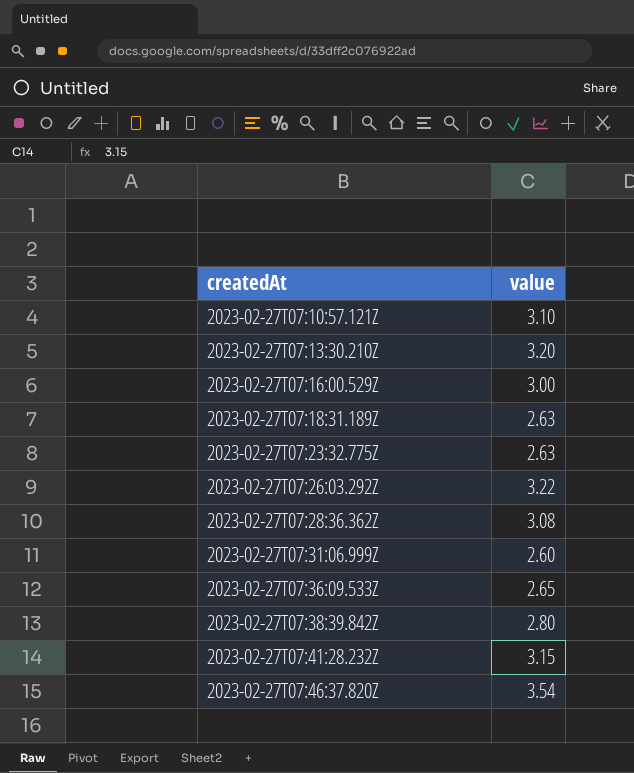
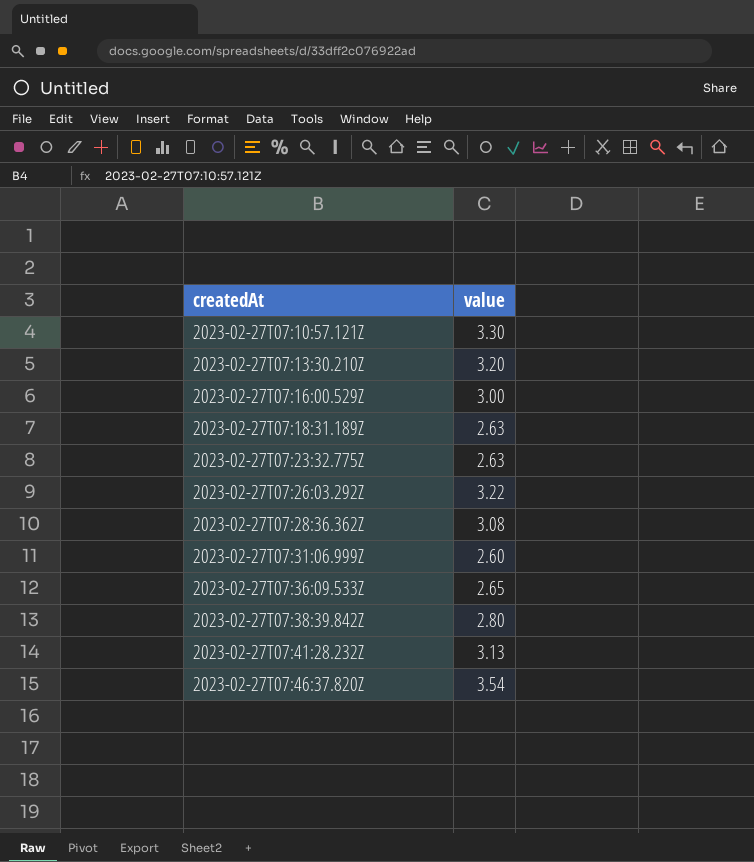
2023-02-27T07:10:57.121Z | value: 3.10 -> 3.30
2023-02-27T07:41:28.232Z | value: 3.15 -> 3.13

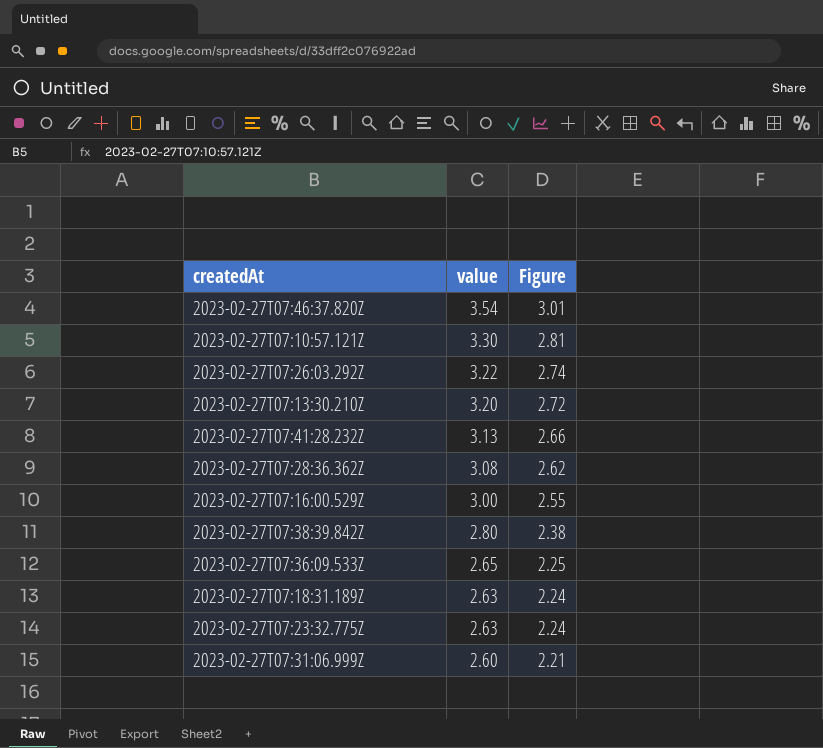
row order: createdAt ascending -> value descending
column Figure | formula: none -> [value] * 0.85

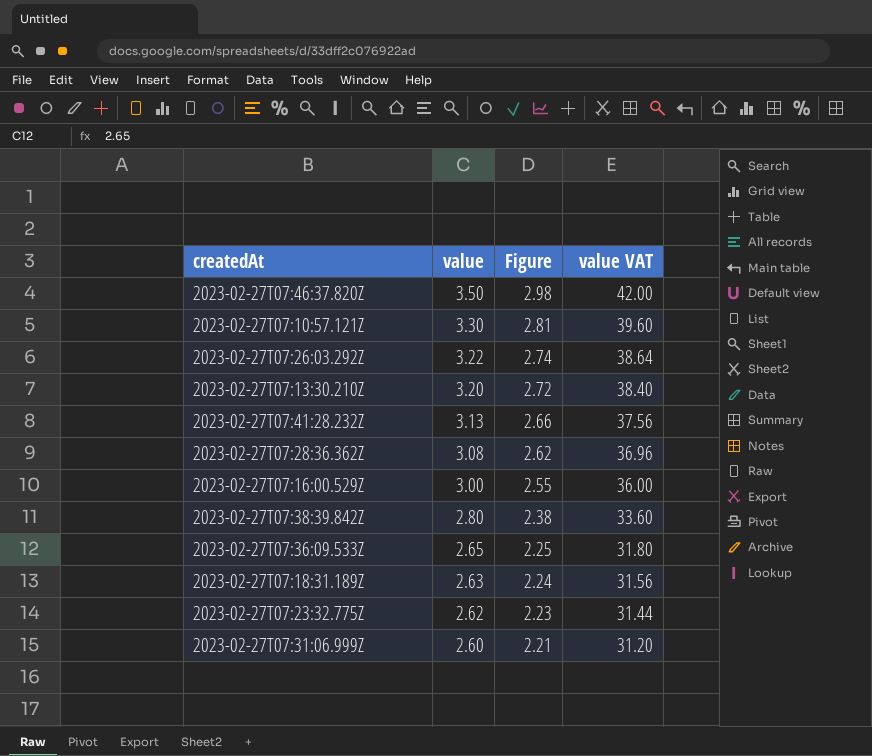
column value VAT | formula: none -> [value] * 12
2023-02-27T07:46:37.820Z | value: 3.54 -> 3.50
2023-02-27T07:46:37.820Z | Figure: 3.01 -> 2.98
2023-02-27T07:23:32.775Z | value: 2.63 -> 2.62
2023-02-27T07:23:32.775Z | Figure: 2.24 -> 2.23

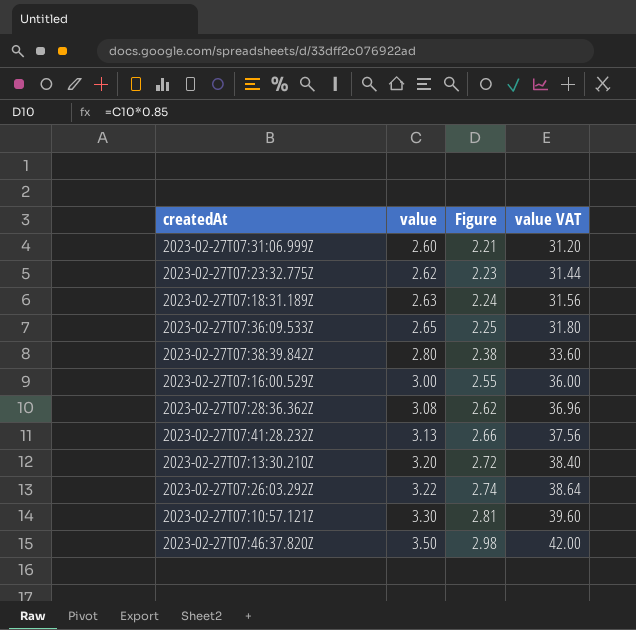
row order: value descending -> value ascending

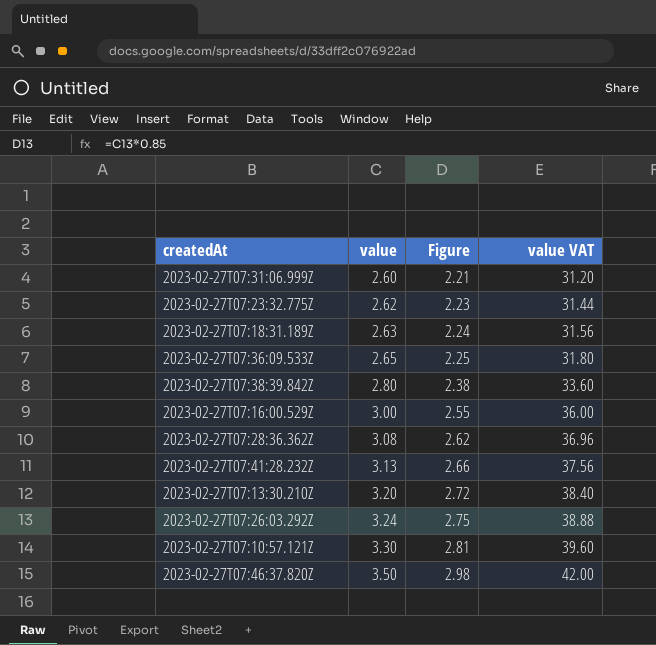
2023-02-27T07:26:03.292Z | value: 3.22 -> 3.24
2023-02-27T07:26:03.292Z | Figure: 2.74 -> 2.75
2023-02-27T07:26:03.292Z | value VAT: 38.64 -> 38.88

